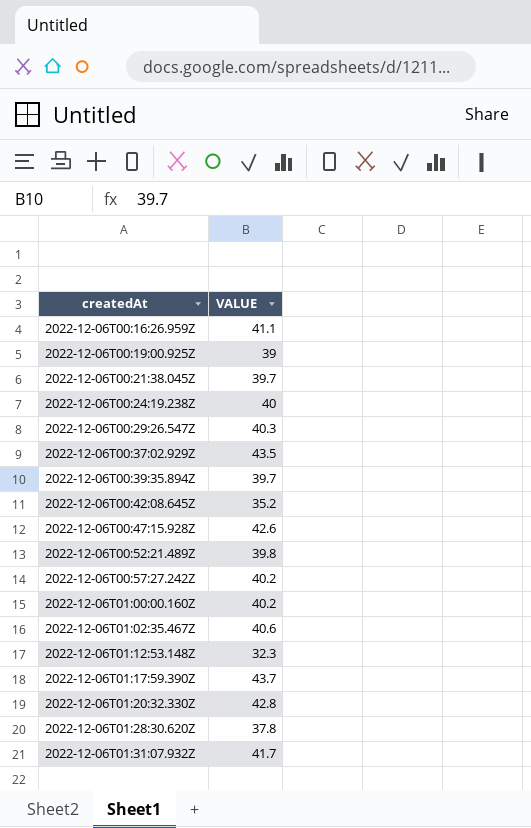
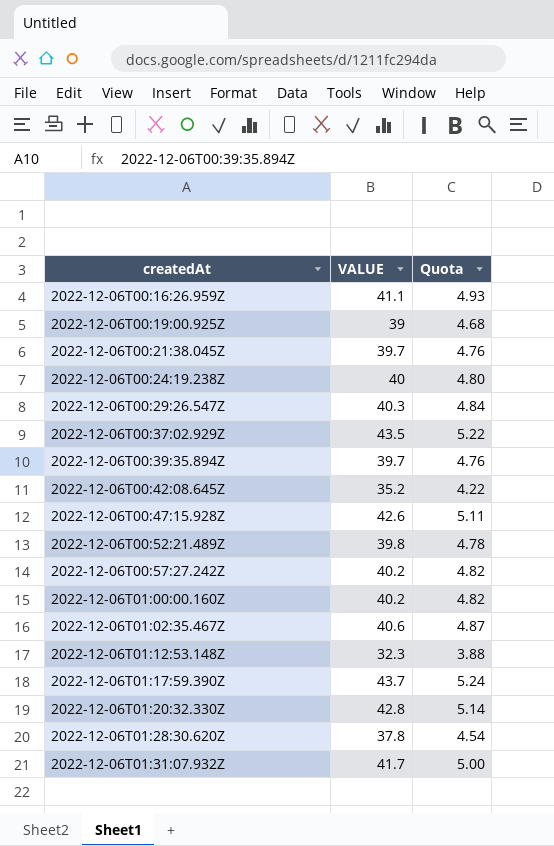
column Quota | formula: none -> [VALUE] * 0.12

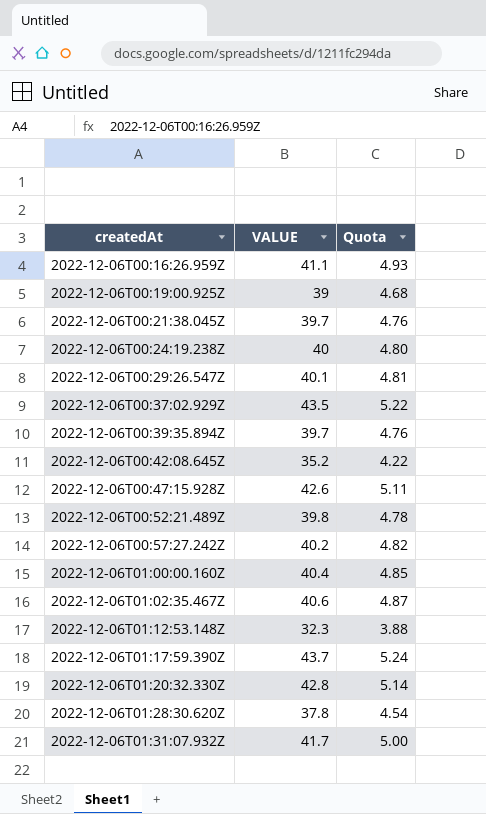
2022-12-06T00:29:26.547Z | VALUE: 40.3 -> 40.1
2022-12-06T00:29:26.547Z | Quota: 4.84 -> 4.81
2022-12-06T01:00:00.160Z | VALUE: 40.2 -> 40.4
2022-12-06T01:00:00.160Z | Quota: 4.82 -> 4.85

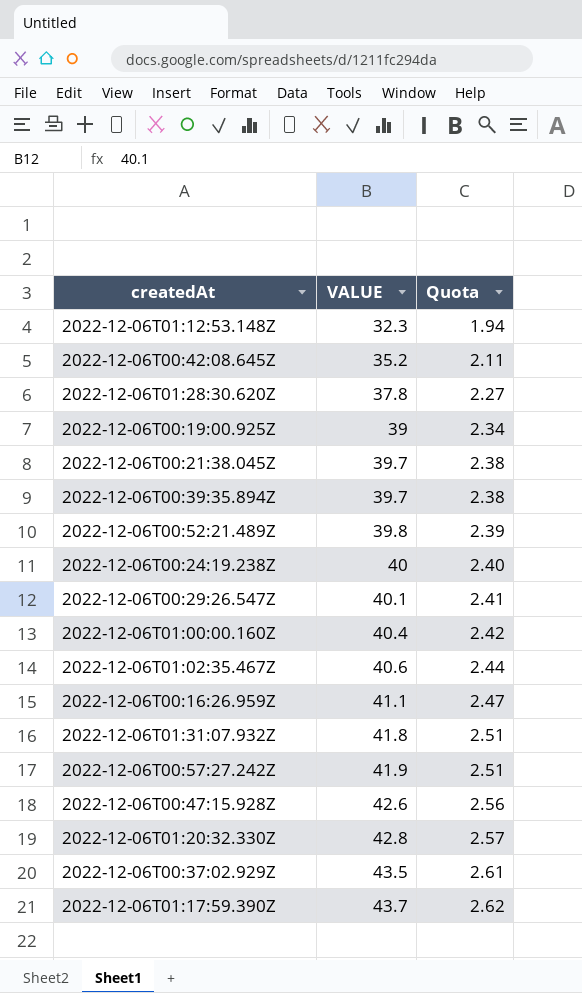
row order: createdAt ascending -> VALUE ascending
column Quota | formula: [VALUE] * 0.12 -> [VALUE] * 0.06
2022-12-06T01:31:07.932Z | VALUE: 41.7 -> 41.8
2022-12-06T00:57:27.242Z | VALUE: 40.2 -> 41.9

